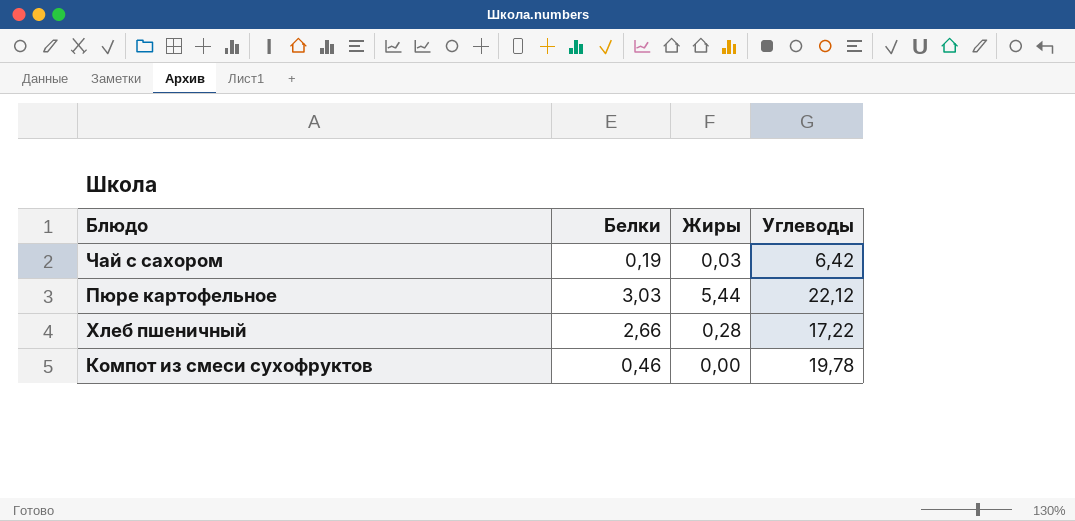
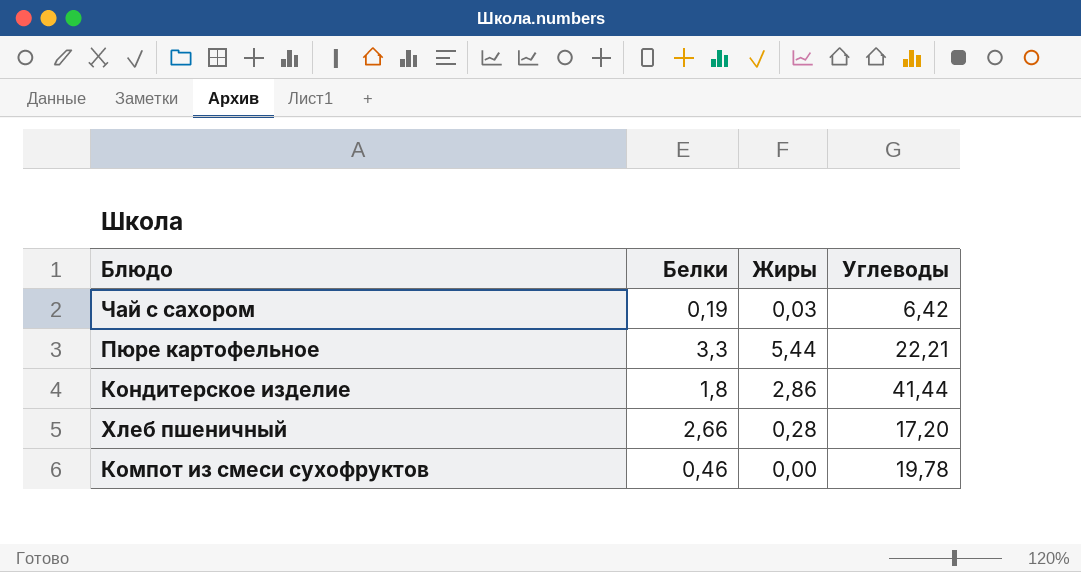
Пюре картофельное | Белки: 3,03 -> 3,3
Пюре картофельное | Углеводы: 22,12 -> 22,21
row Кондитерское изделие: none -> 1,8 | 2,86 | 41,44
Хлеб пшеничный | Углеводы: 17,22 -> 17,20

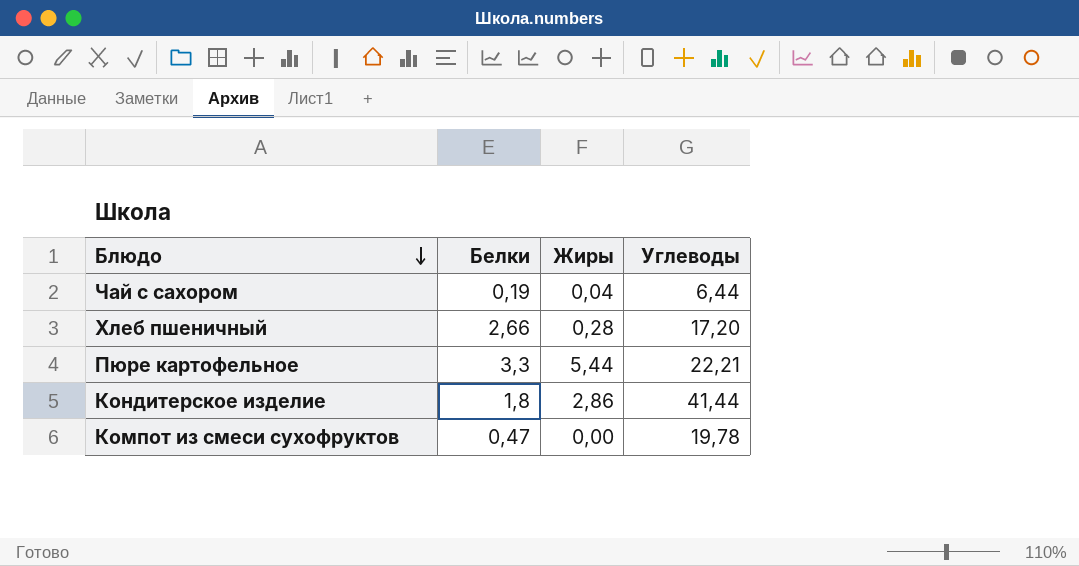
row order: none -> Блюдо descending
Чай с сахором | Жиры: 0,03 -> 0,04
Чай с сахором | Углеводы: 6,42 -> 6,44
Компот из смеси сухофруктов | Белки: 0,46 -> 0,47

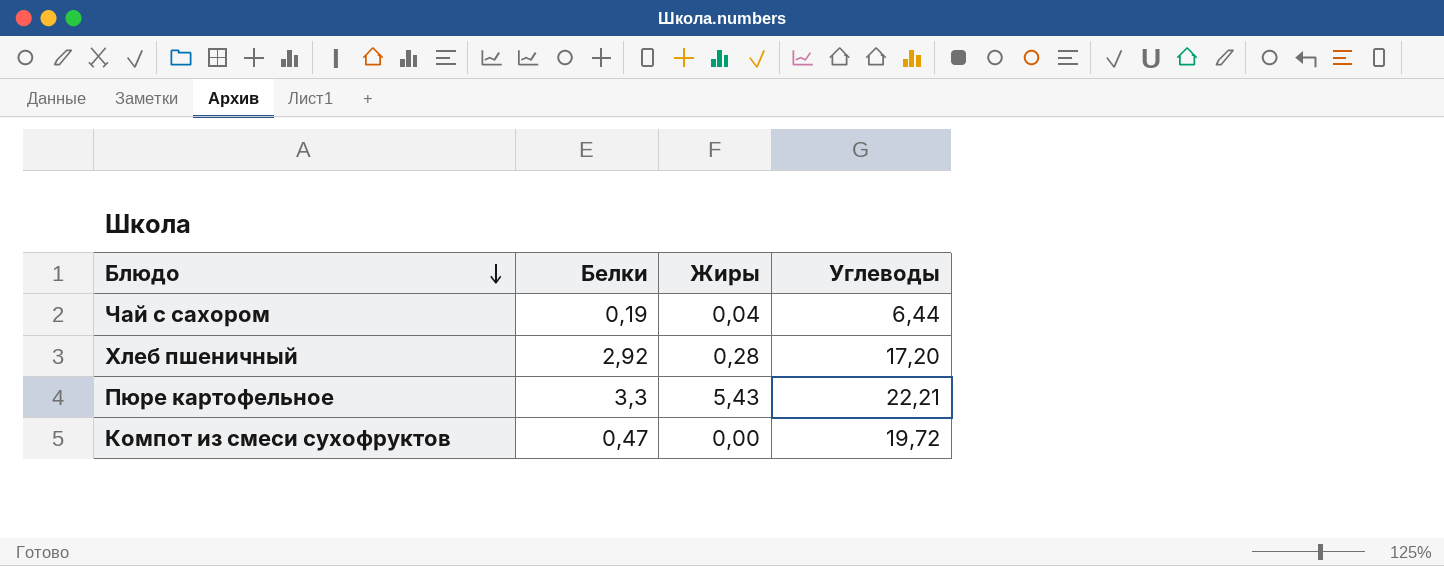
row Кондитерское изделие: 1,8 | 2,86 | 41,44 -> none
Хлеб пшеничный | Белки: 2,66 -> 2,92
Пюре картофельное | Жиры: 5,44 -> 5,43
Компот из смеси сухофруктов | Углеводы: 19,78 -> 19,72

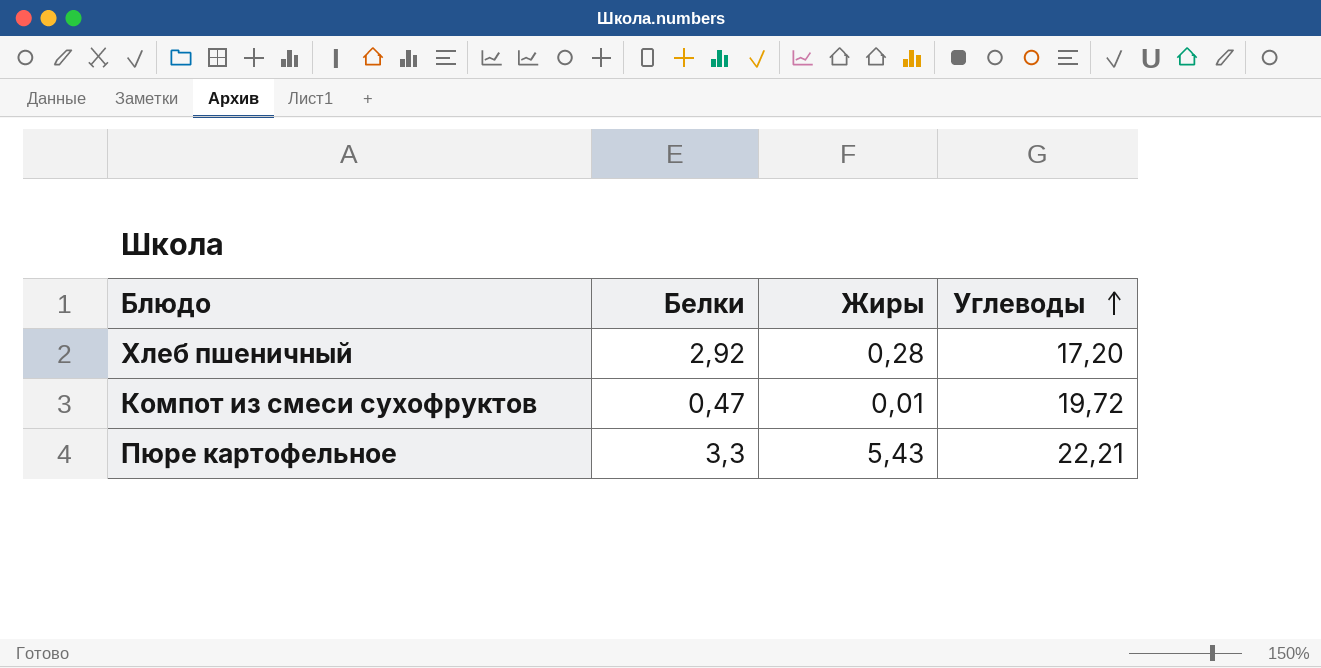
row order: Блюдо descending -> Углеводы ascending
row Чай с сахором: 0,19 | 0,04 | 6,44 -> none
Компот из смеси сухофруктов | Жиры: 0,00 -> 0,01

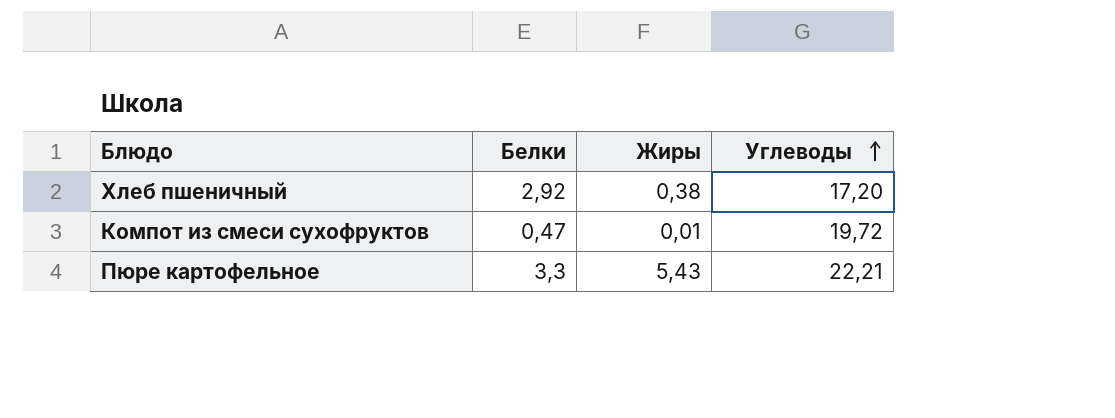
Хлеб пшеничный | Жиры: 0,28 -> 0,38

